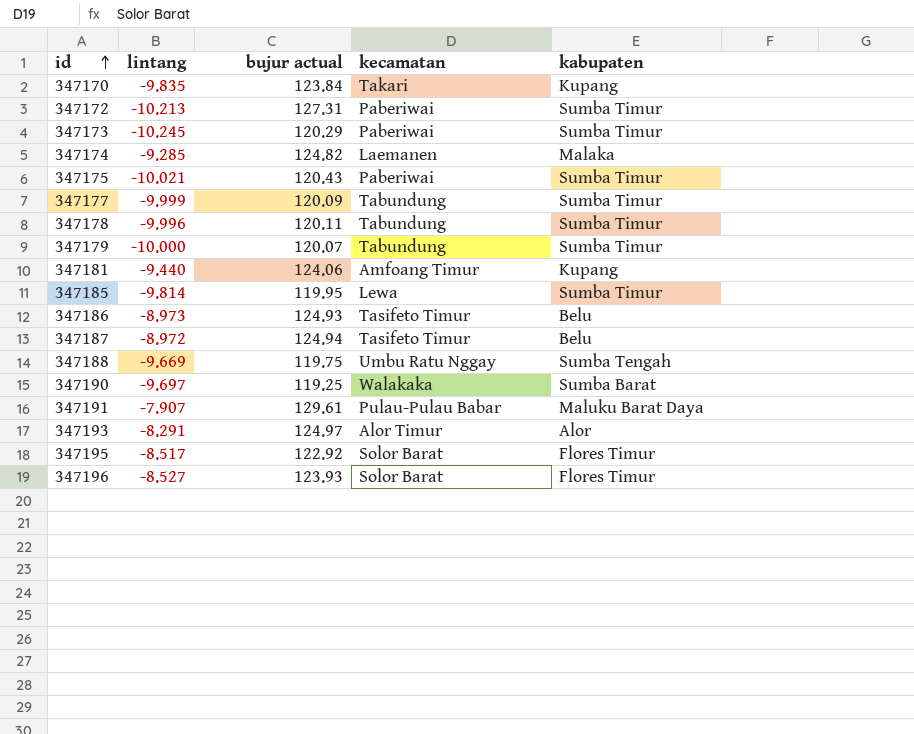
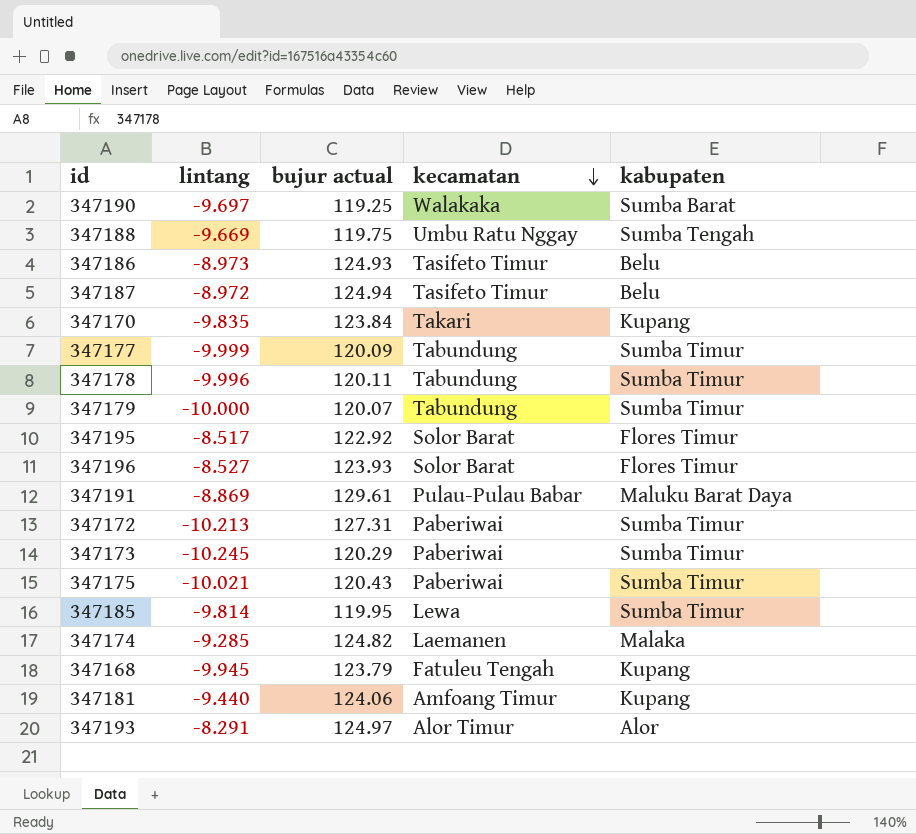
row order: id ascending -> kecamatan descending
347191 | lintang: -7.907 -> -8.869
row 347168: none -> -9.945 | 123.79 | Fatuleu Tengah | Kupang

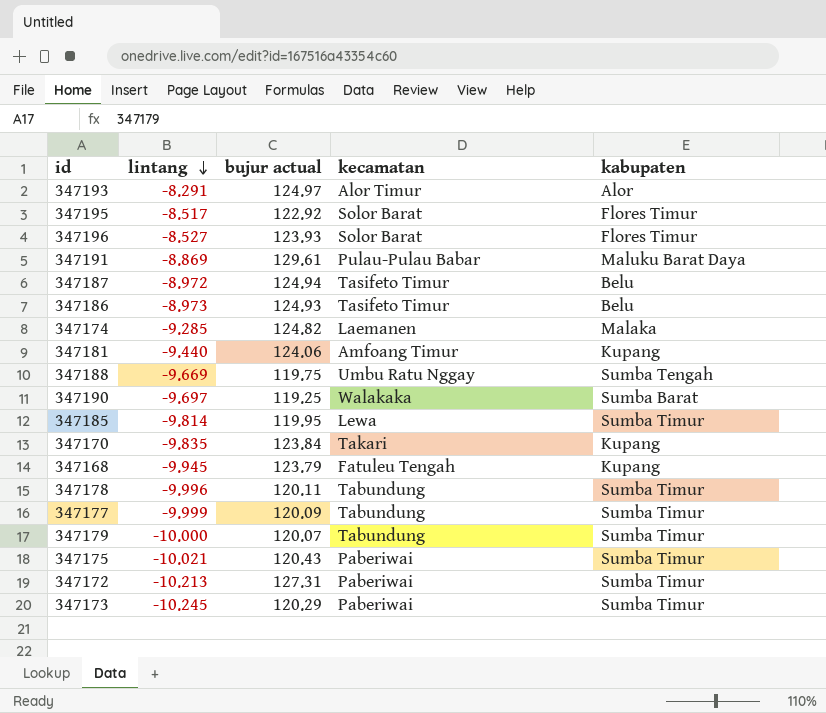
row order: kecamatan descending -> lintang descending

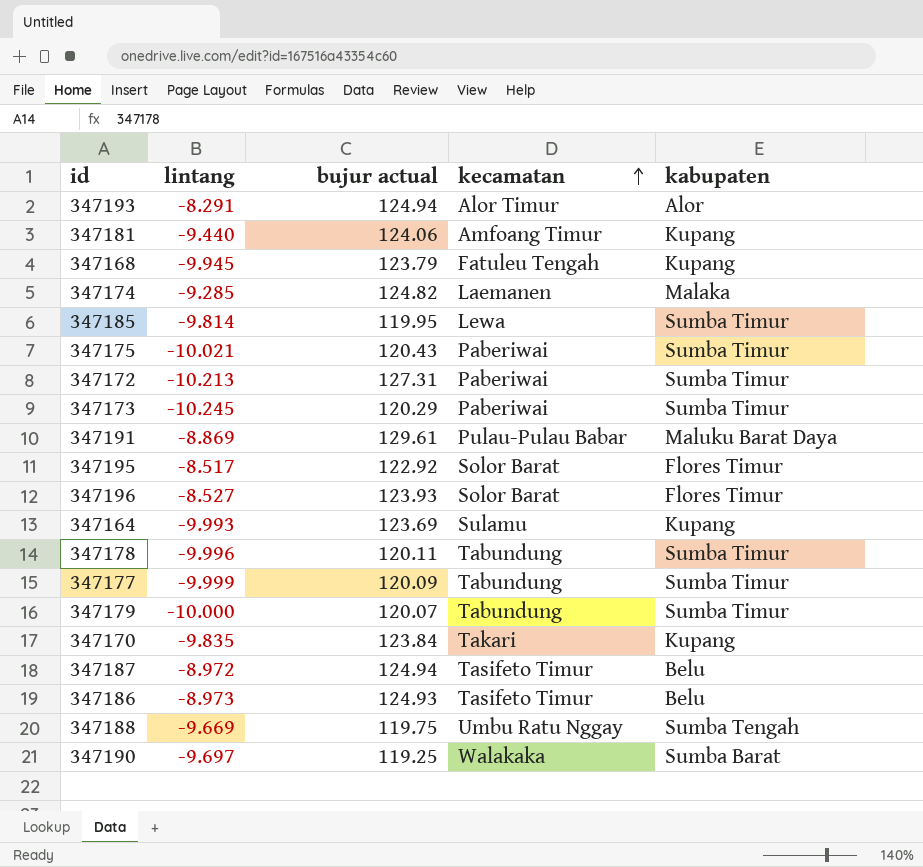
row order: lintang descending -> kecamatan ascending
347193 | bujur actual: 124.97 -> 124.94
row 347164: none -> -9.993 | 123.69 | Sulamu | Kupang

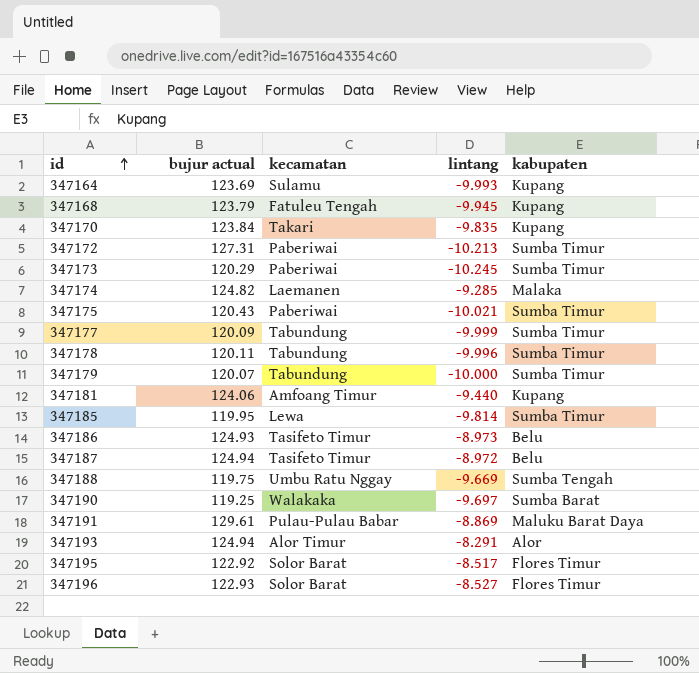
row order: kecamatan ascending -> id ascending
column lintang | position: 2 -> 4
347196 | bujur actual: 123.93 -> 122.93

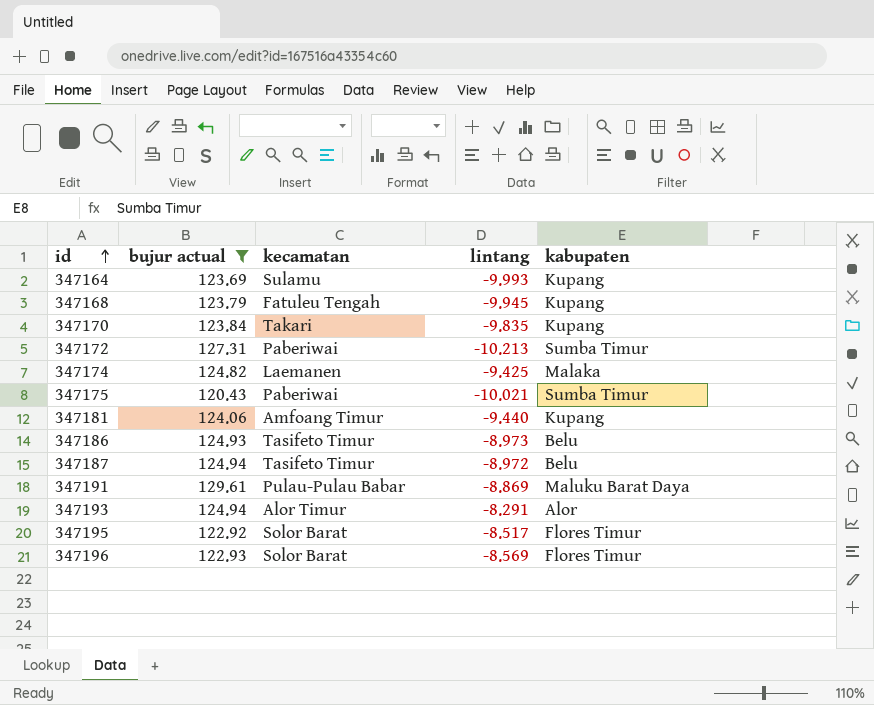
filter: none -> bujur actual >= 120.43
347174 | lintang: -9.285 -> -9.425
347196 | lintang: -8.527 -> -8.569

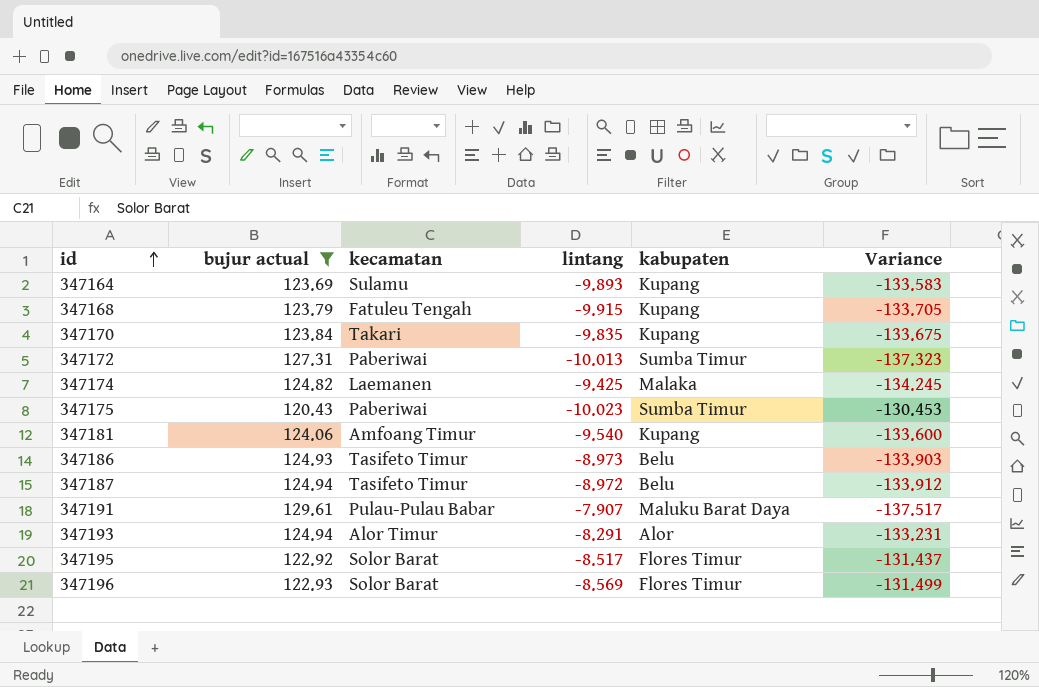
column Variance | formula: none -> [lintang] - [bujur actual]
347164 | lintang: -9.993 -> -9.893
347168 | lintang: -9.945 -> -9.915
347172 | lintang: -10.213 -> -10.013
347175 | lintang: -10.021 -> -10.023
347181 | lintang: -9.440 -> -9.540
347191 | lintang: -8.869 -> -7.907

